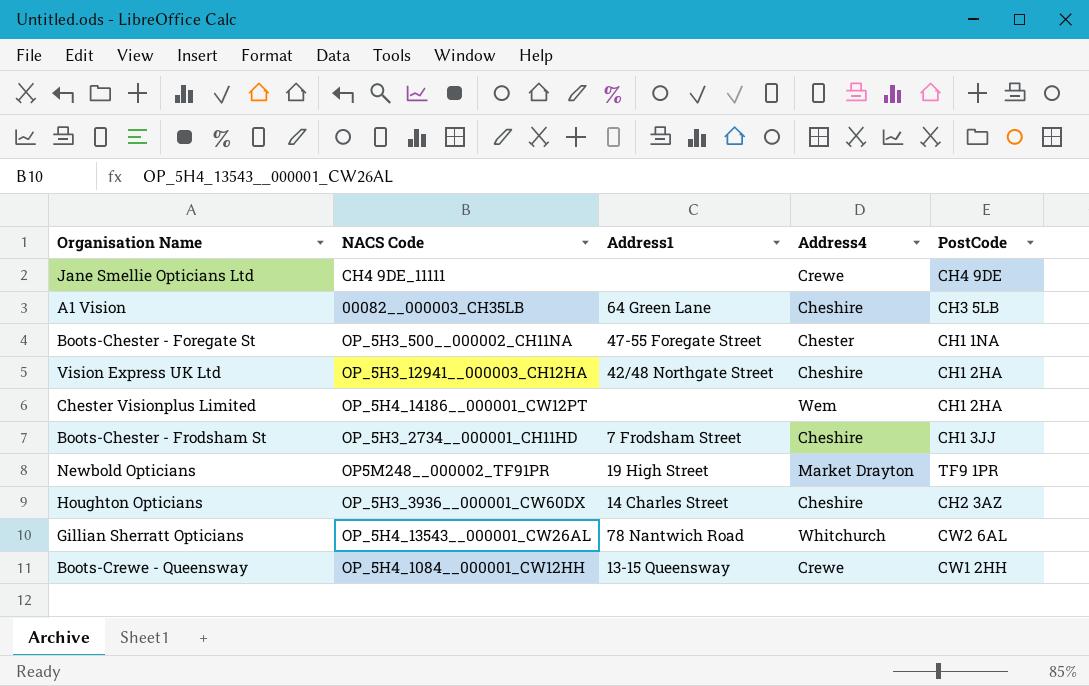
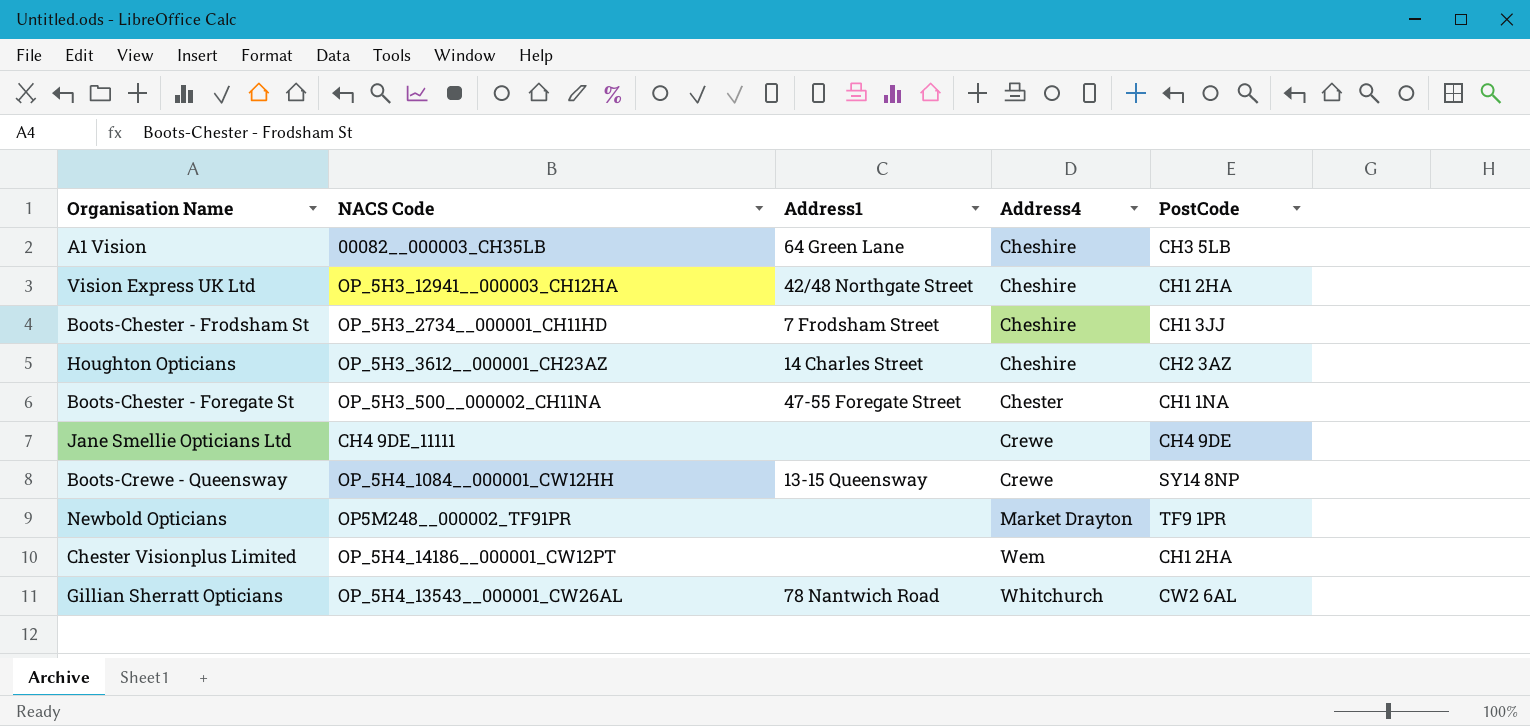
row order: none -> Address4 ascending
Houghton Opticians | NACS Code: OP_5H3_3936__000001_CW60DX -> OP_5H3_3612__000001_CH23AZ
Boots-Crewe - Queensway | PostCode: CW1 2HH -> SY14 8NP
Newbold Opticians | Address1: 19 High Street -> none

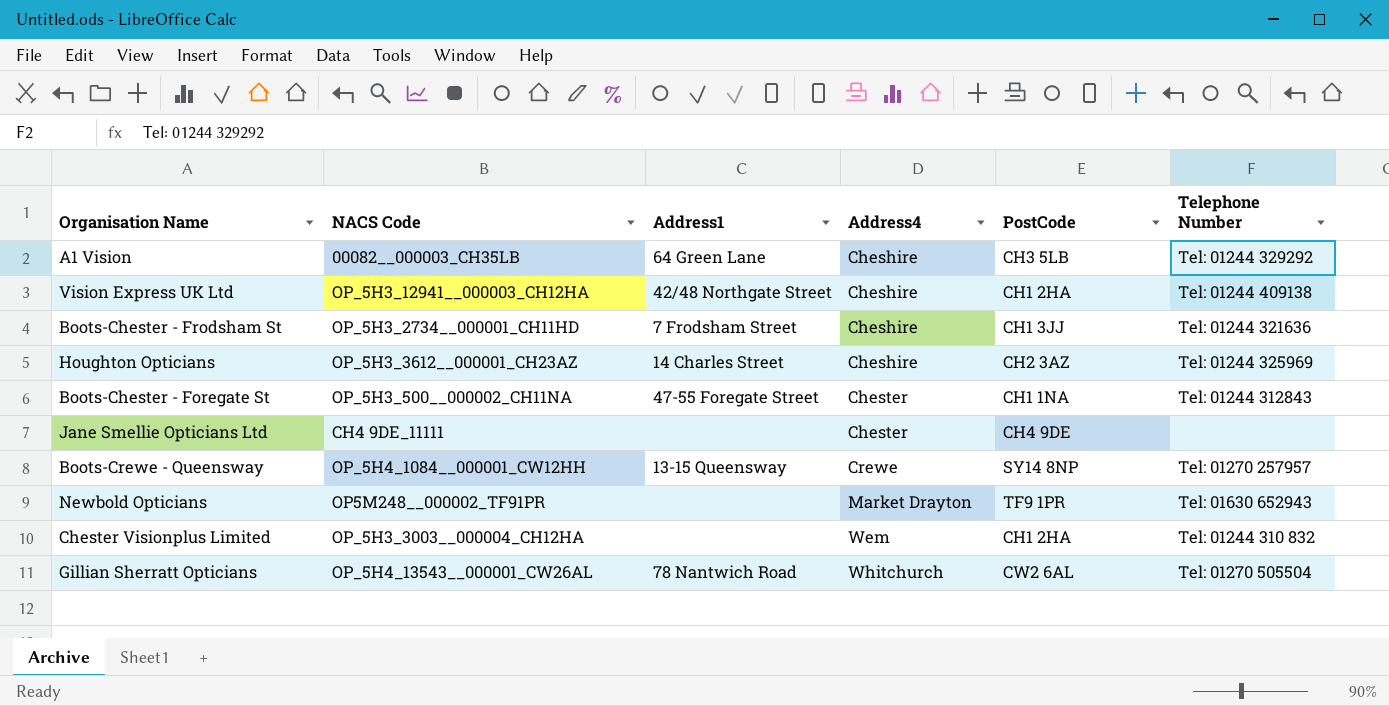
column Telephone Number | position: none -> 6
Jane Smellie Opticians Ltd | Address4: Crewe -> Chester
Chester Visionplus Limited | NACS Code: OP_5H4_14186__000001_CW12PT -> OP_5H3_3003__000004_CH12HA

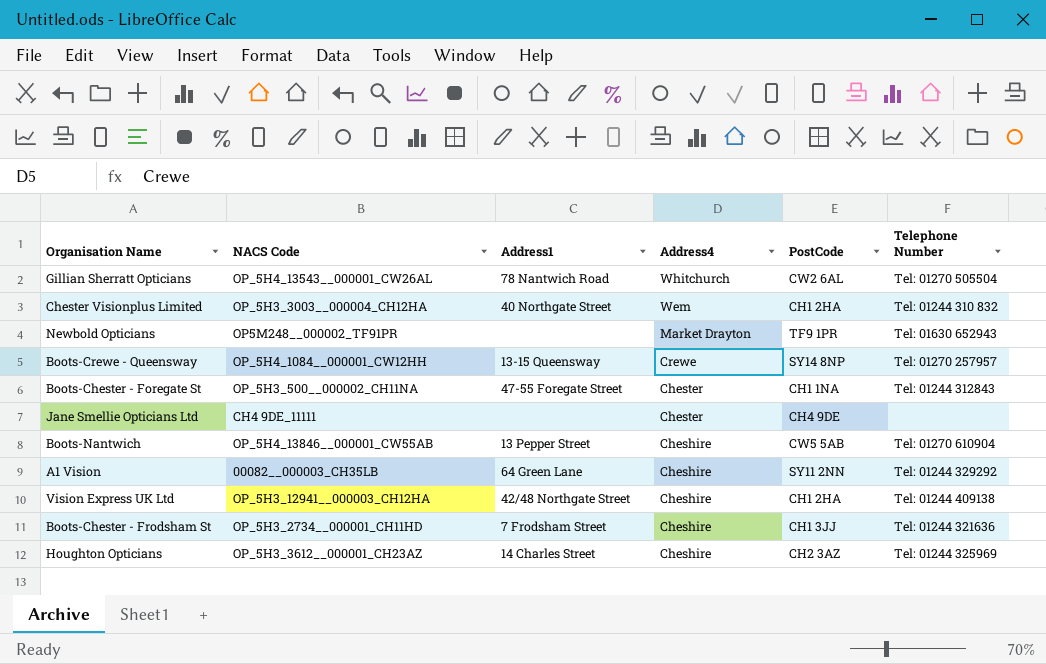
row order: Address4 ascending -> Address4 descending
Chester Visionplus Limited | Address1: none -> 40 Northgate Street
row Boots-Nantwich: none -> OP_5H4_13846__000001_CW55AB | 13 Pepper Street | Cheshire | CW5 5AB | Tel: 01270 610904
A1 Vision | PostCode: CH3 5LB -> SY11 2NN

